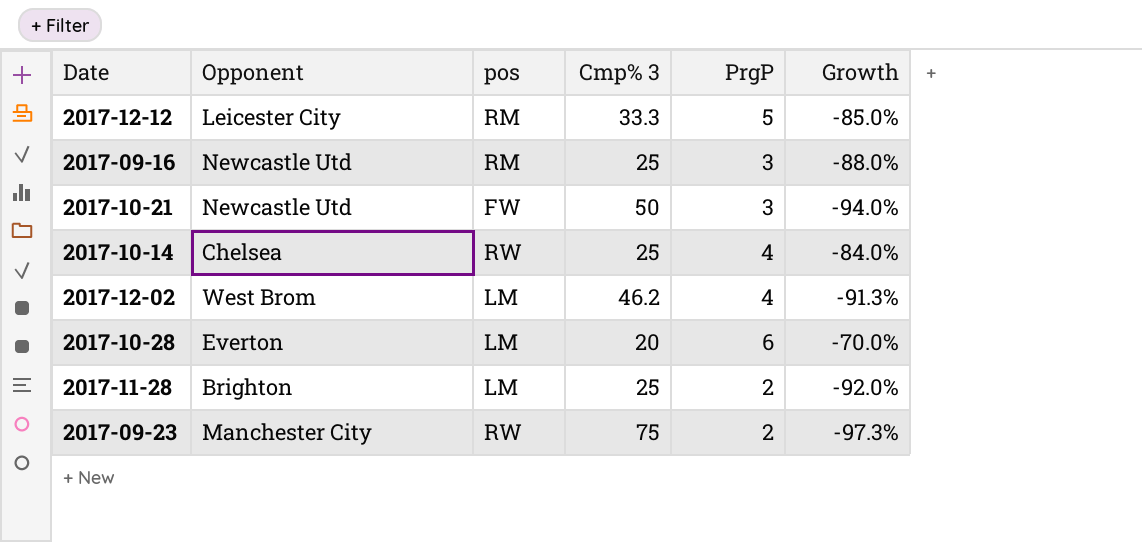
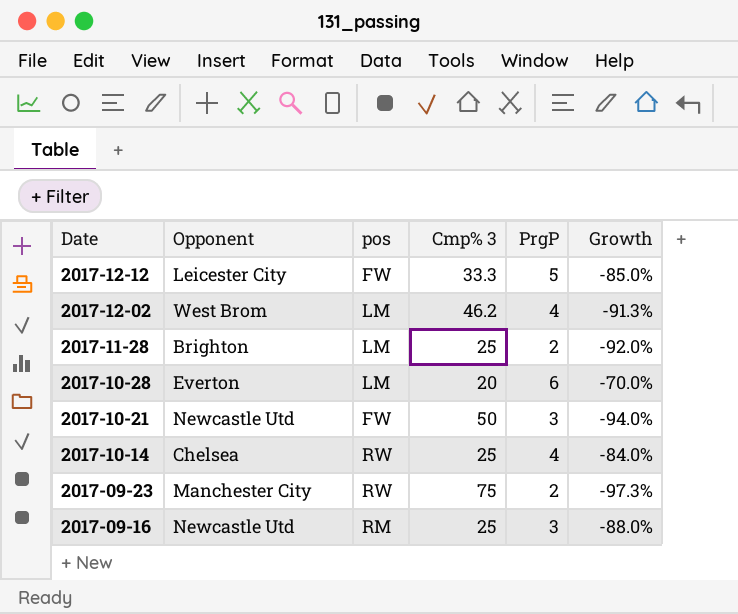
row order: none -> Date descending
2017-12-12 | pos: RM -> FW

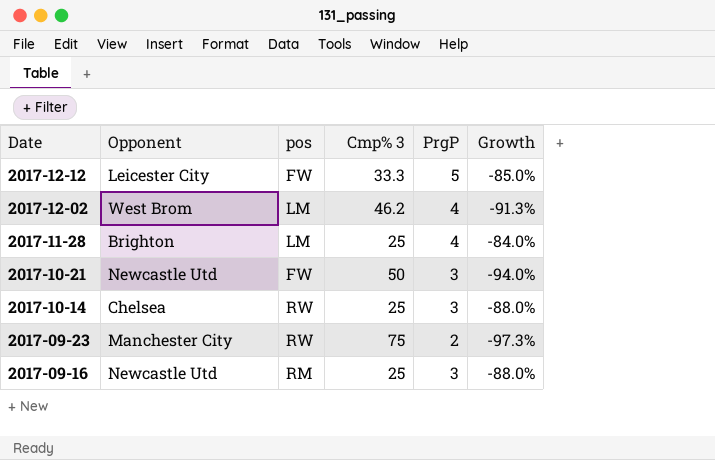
row 2017-10-28: Everton | LM | 20 | 6 | -70.0% -> none
2017-11-28 | PrgP: 2 -> 4
2017-11-28 | Growth: -92.0% -> -84.0%
2017-10-14 | PrgP: 4 -> 3
2017-10-14 | Growth: -84.0% -> -88.0%

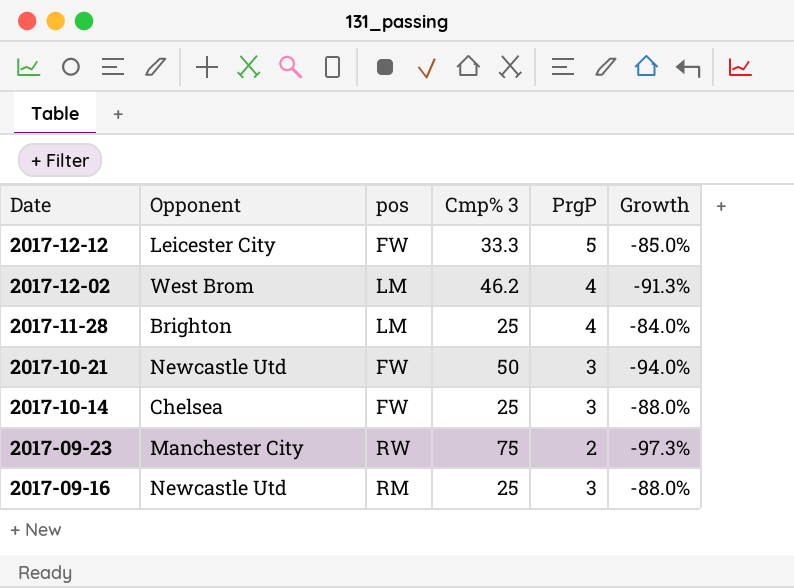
2017-10-14 | pos: RW -> FW

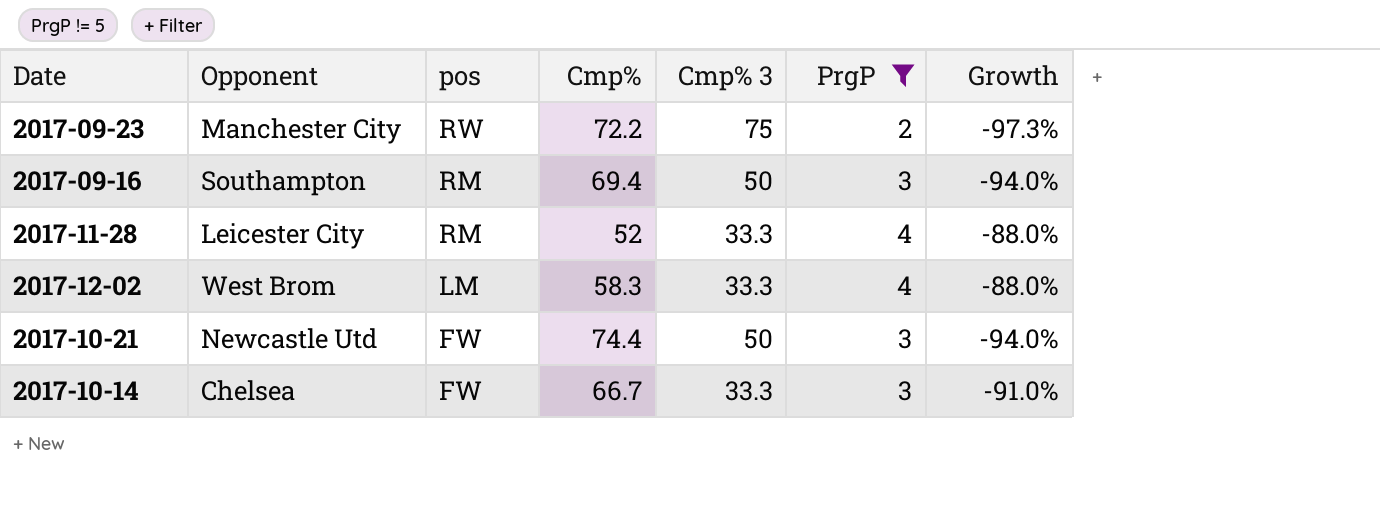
filter: none -> PrgP != 5
row order: Date descending -> pos descending
column Cmp% | position: none -> 4
2017-09-16 | Opponent: Newcastle Utd -> Southampton
2017-09-16 | Cmp% 3: 25 -> 50
2017-09-16 | Growth: -88.0% -> -94.0%
2017-11-28 | Opponent: Brighton -> Leicester City
2017-11-28 | pos: LM -> RM
2017-11-28 | Cmp% 3: 25 -> 33.3
2017-11-28 | Growth: -84.0% -> -88.0%
2017-12-02 | Cmp% 3: 46.2 -> 33.3
2017-12-02 | Growth: -91.3% -> -88.0%
2017-10-14 | Cmp% 3: 25 -> 33.3
2017-10-14 | Growth: -88.0% -> -91.0%

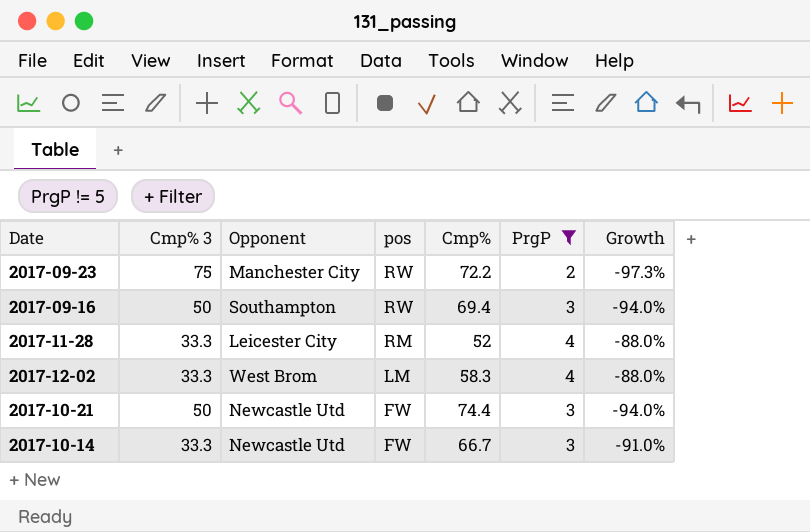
column Cmp% 3 | position: 5 -> 2
2017-09-16 | pos: RM -> RW
2017-10-14 | Opponent: Chelsea -> Newcastle Utd

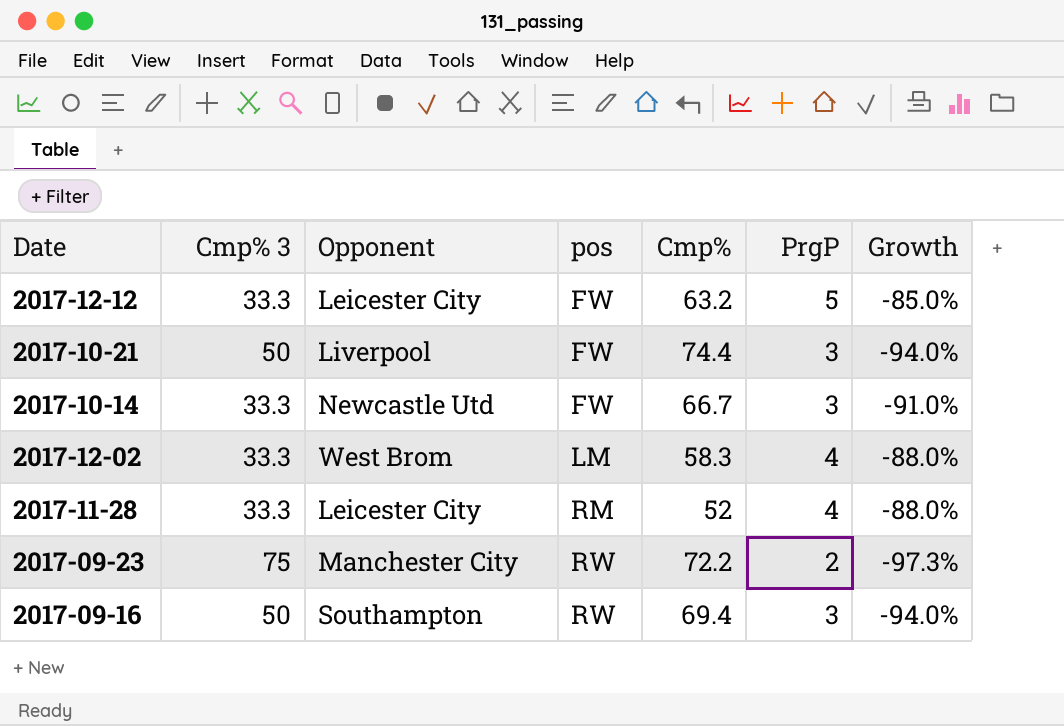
filter: PrgP != 5 -> none
row order: pos descending -> pos ascending
2017-10-21 | Opponent: Newcastle Utd -> Liverpool

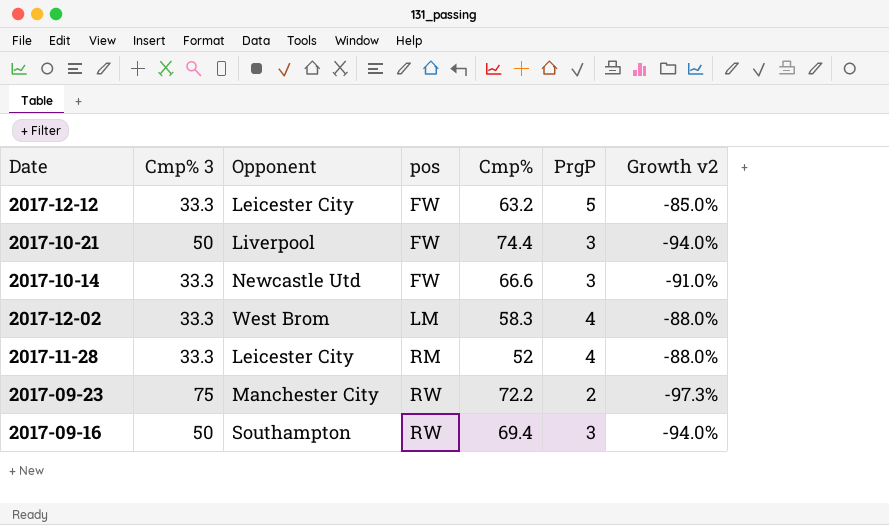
column name: Growth -> Growth v2
2017-10-14 | Cmp%: 66.7 -> 66.6

